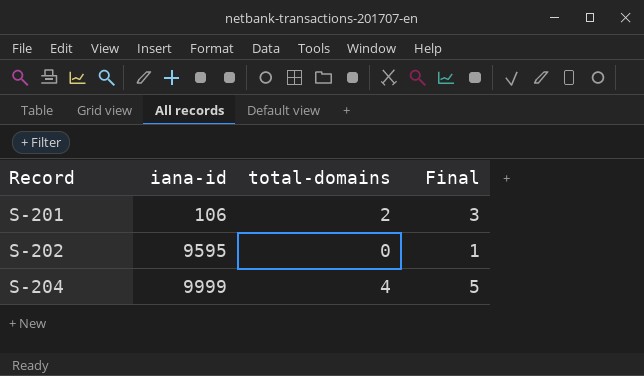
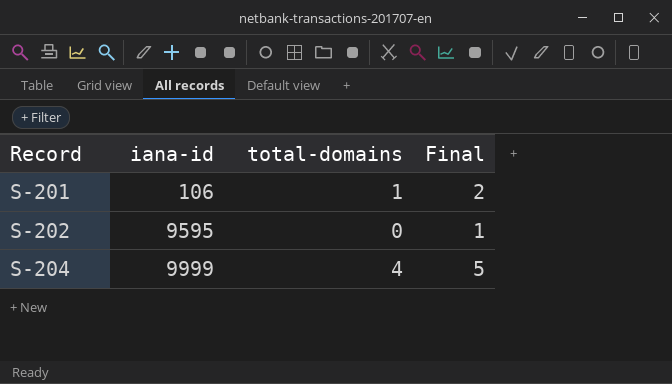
S-201 | total-domains: 2 -> 1
S-201 | Final: 3 -> 2

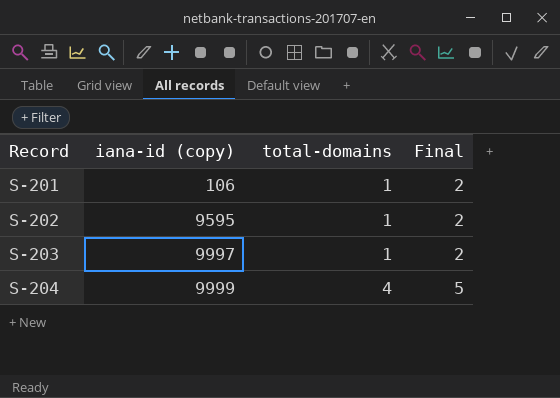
column name: iana-id -> iana-id (copy)
S-202 | total-domains: 0 -> 1
S-202 | Final: 1 -> 2
row S-203: none -> 9997 | 1 | 2

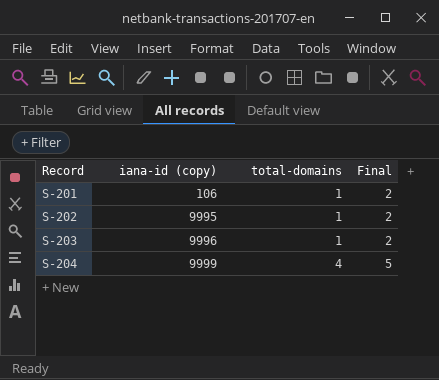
S-202 | iana-id (copy): 9595 -> 9995
S-203 | iana-id (copy): 9997 -> 9996

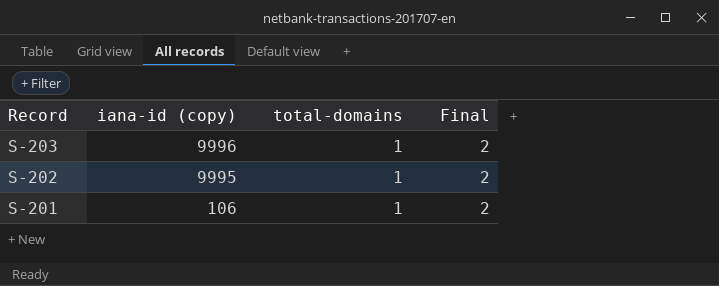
row order: Record ascending -> Record descending
row S-204: 9999 | 4 | 5 -> none

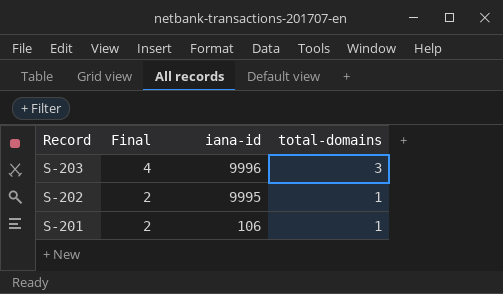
column Final | position: 4 -> 2
column name: iana-id (copy) -> iana-id
S-203 | Final: 2 -> 4
S-203 | total-domains: 1 -> 3

